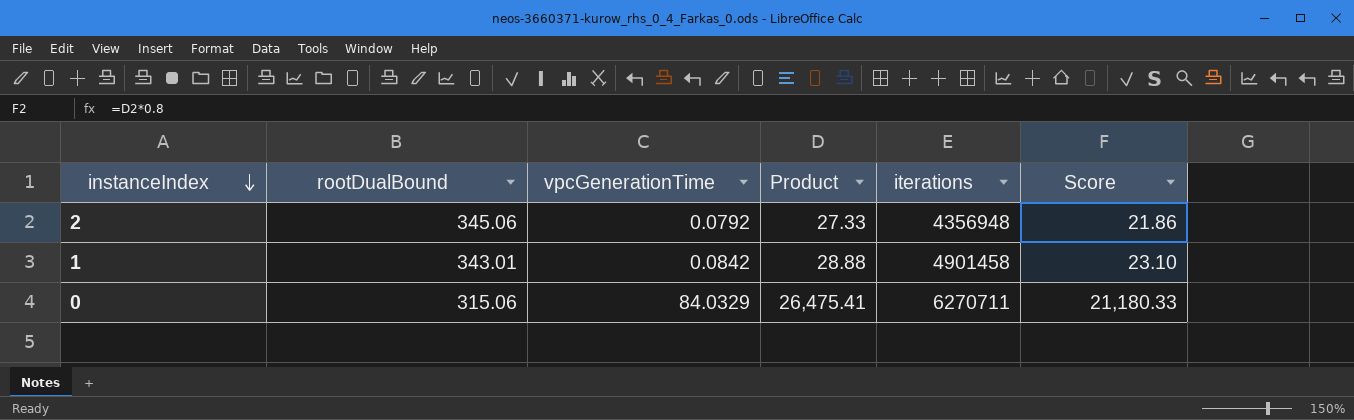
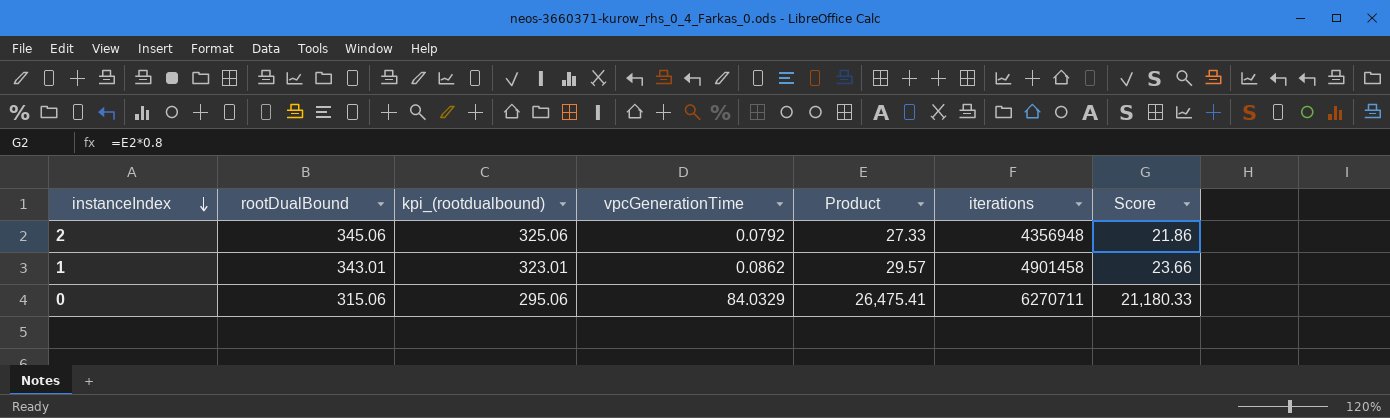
column kpi_(rootdualbound) | formula: none -> [rootDualBound] - 20
1 | vpcGenerationTime: 0.0842 -> 0.0862
1 | Product: 28.88 -> 29.57
1 | Score: 23.10 -> 23.66

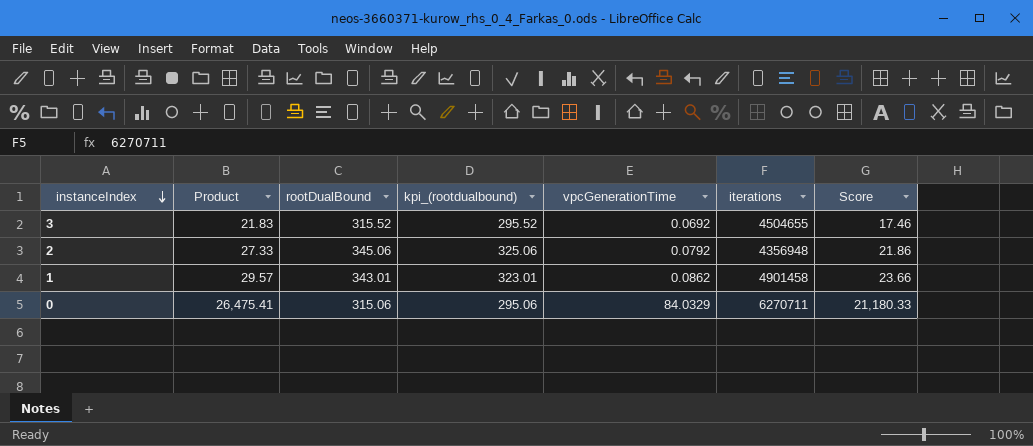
column Product | position: 5 -> 2
row 3: none -> 21.83 | 315.52 | 295.52 | 0.0692 | 4504655 | 17.46

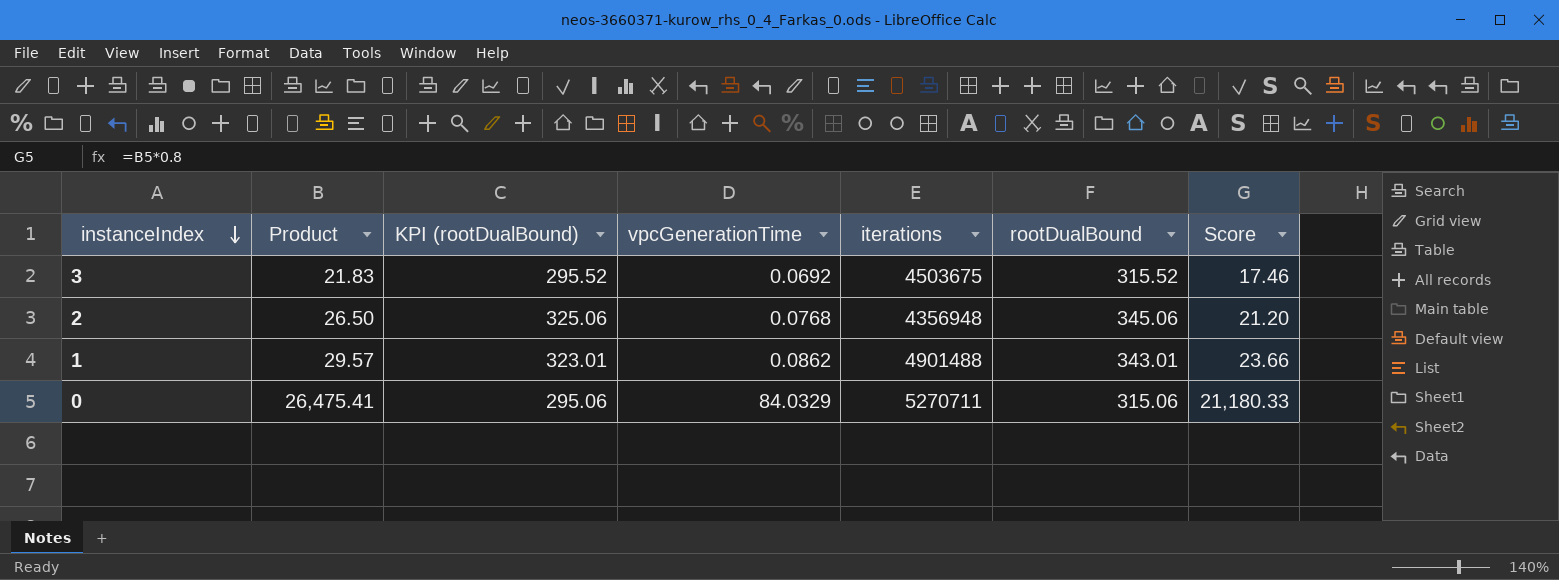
column name: kpi_(rootdualbound) -> KPI (rootDualBound)
column rootDualBound | position: 3 -> 6
3 | iterations: 4504655 -> 4503675
2 | Product: 27.33 -> 26.50
2 | vpcGenerationTime: 0.0792 -> 0.0768
2 | Score: 21.86 -> 21.20
1 | iterations: 4901458 -> 4901488
0 | iterations: 6270711 -> 5270711

